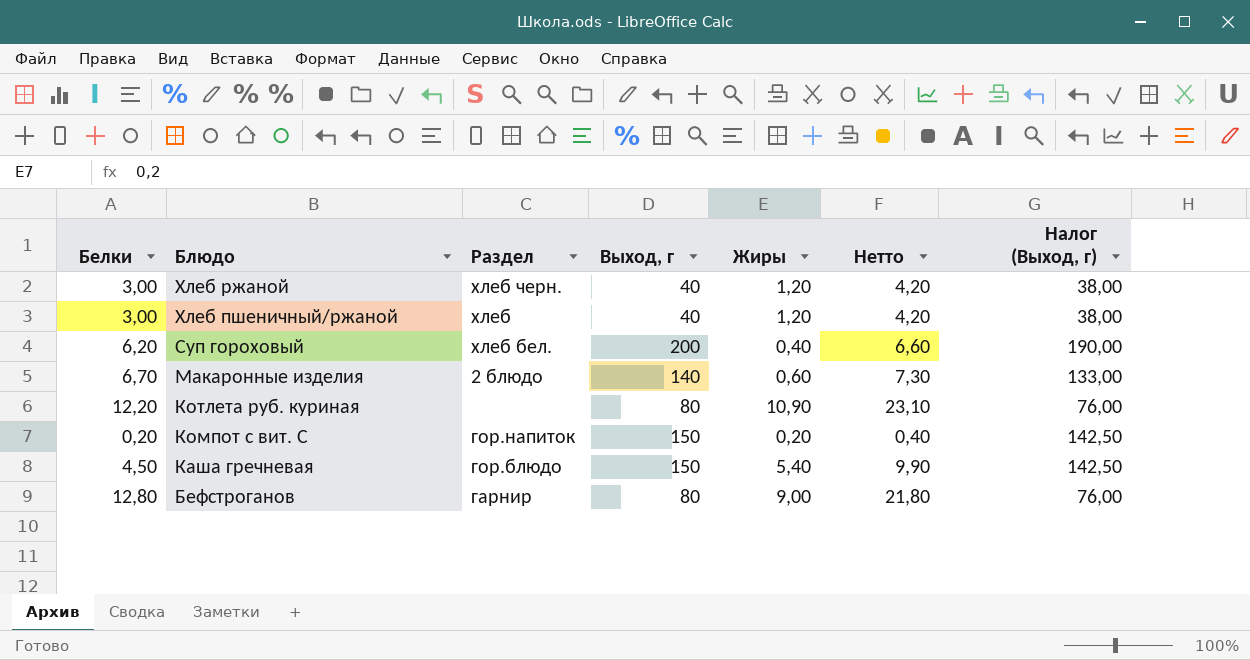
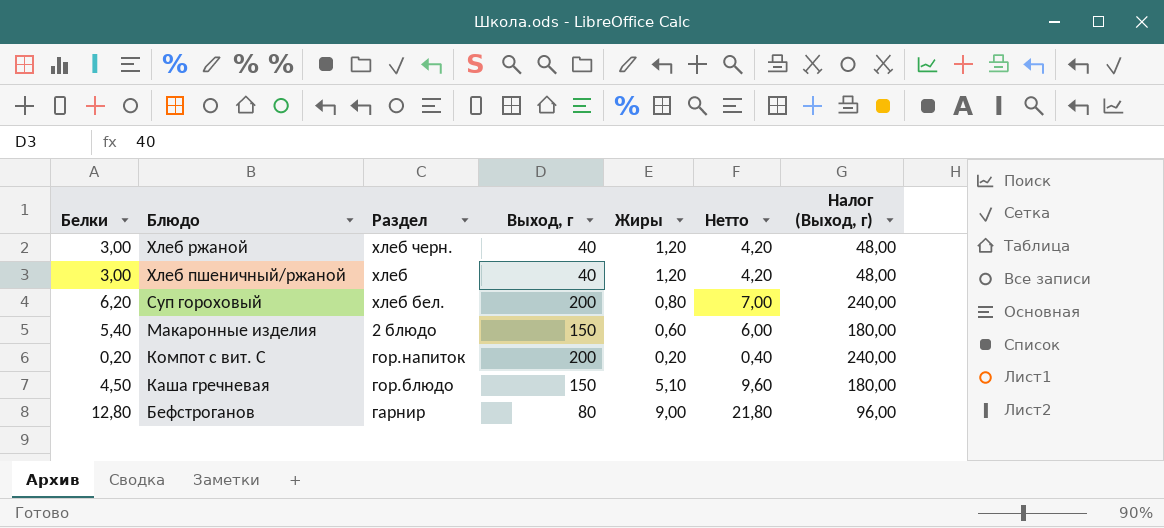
column Налог (Выход, г) | formula: [Выход, г] * 0,95 -> [Выход, г] * 1,2
row Котлета руб. куриная: 12,20 | none | 80 | 10,90 | 23,10 | 76,00 -> none
Суп гороховый | Жиры: 0,40 -> 0,80
Суп гороховый | Нетто: 6,60 -> 7,00
Макаронные изделия | Белки: 6,70 -> 5,40
Макаронные изделия | Выход, г: 140 -> 150
Макаронные изделия | Нетто: 7,30 -> 6,00
Компот с вит. С | Выход, г: 150 -> 200
Каша гречневая | Жиры: 5,40 -> 5,10
Каша гречневая | Нетто: 9,90 -> 9,60

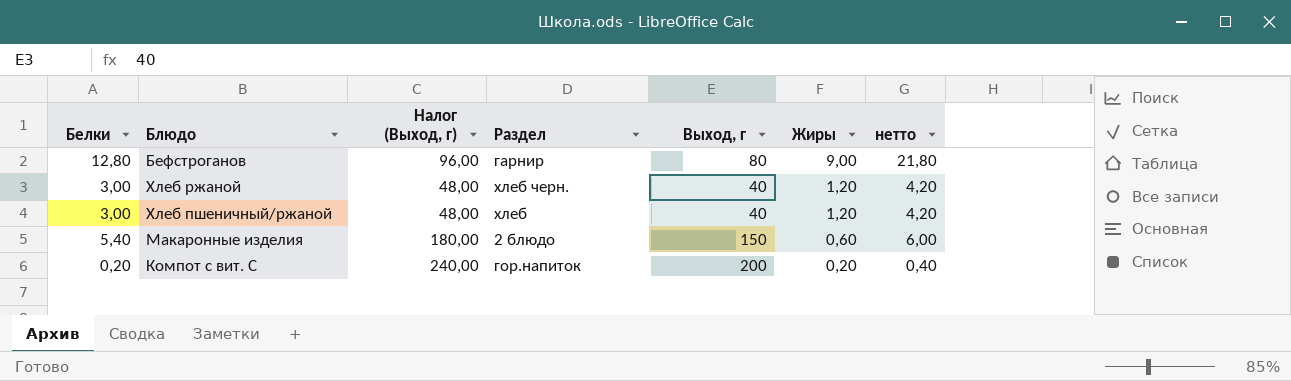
row order: Блюдо descending -> Жиры descending
column Налог (Выход, г) | position: 7 -> 3
column name: Нетто -> нетто
row Суп гороховый: 6,20 | хлеб бел. | 200 | 0,80 | 7,00 | 240,00 -> none
row Каша гречневая: 4,50 | гор.блюдо | 150 | 5,10 | 9,60 | 180,00 -> none

